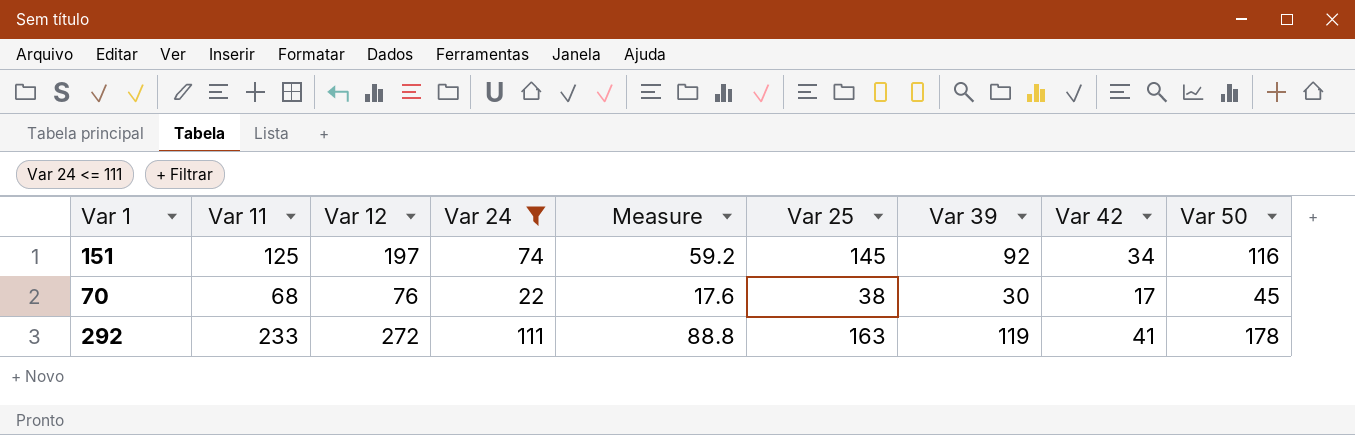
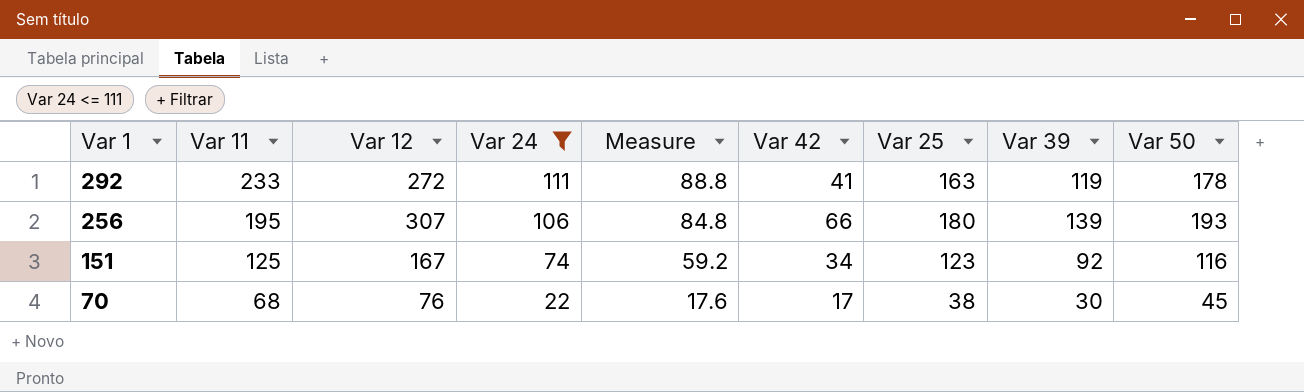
row order: none -> Var 1 descending
column Var 42 | position: 8 -> 6
row 256: none -> 195 | 307 | 106 | 84.8 | 66 | 180 | 139 | 193
151 | Var 12: 197 -> 167
151 | Var 25: 145 -> 123

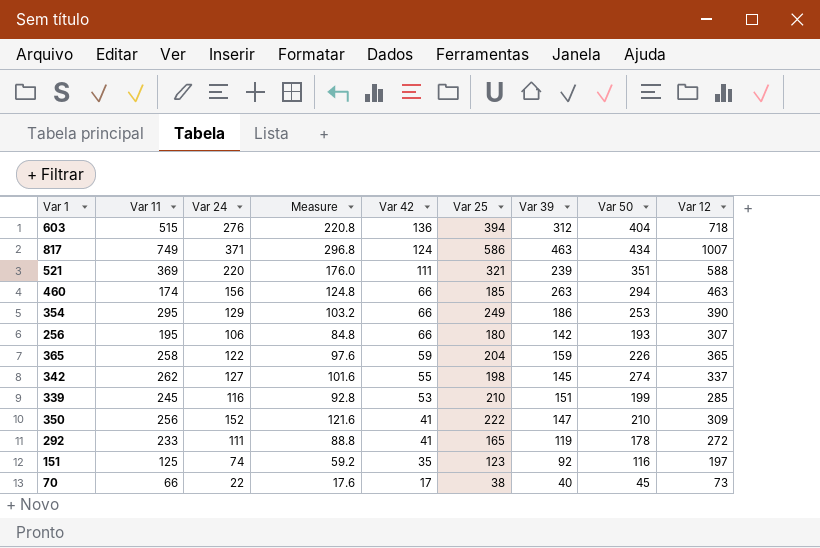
filter: Var 24 <= 111 -> none
row order: Var 1 descending -> Var 42 descending
column Var 12 | position: 3 -> 9
256 | Var 39: 139 -> 142
292 | Var 25: 163 -> 165
151 | Var 42: 34 -> 35
151 | Var 12: 167 -> 197
70 | Var 11: 68 -> 66
70 | Var 39: 30 -> 40
70 | Var 12: 76 -> 73

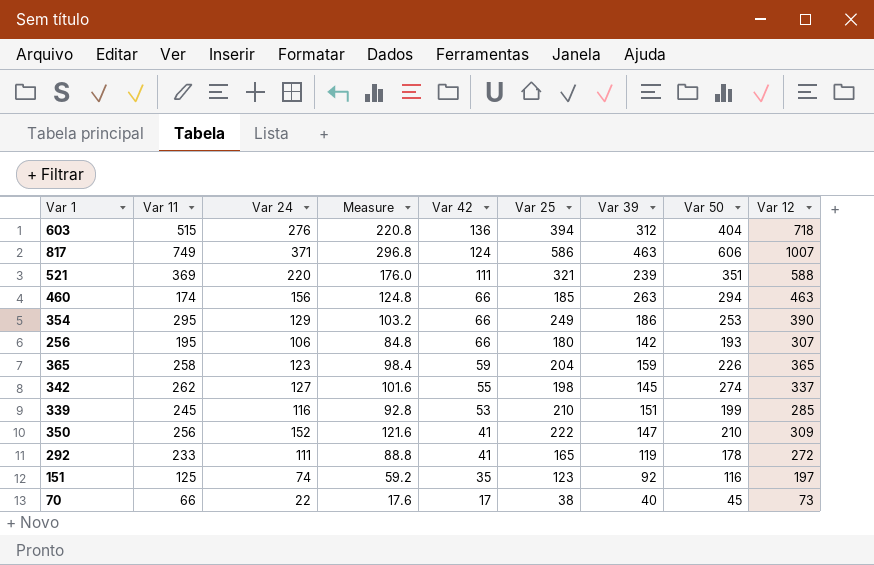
817 | Var 50: 434 -> 606
365 | Var 24: 122 -> 123
365 | Measure: 97.6 -> 98.4

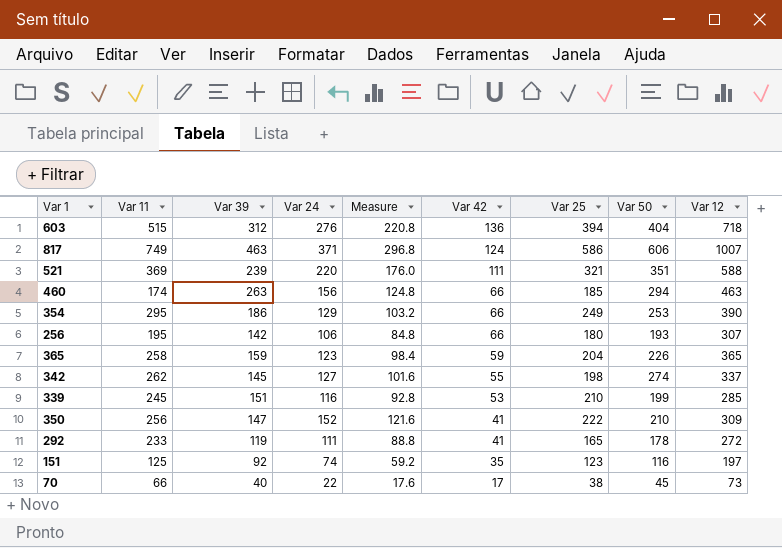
column Var 39 | position: 7 -> 3

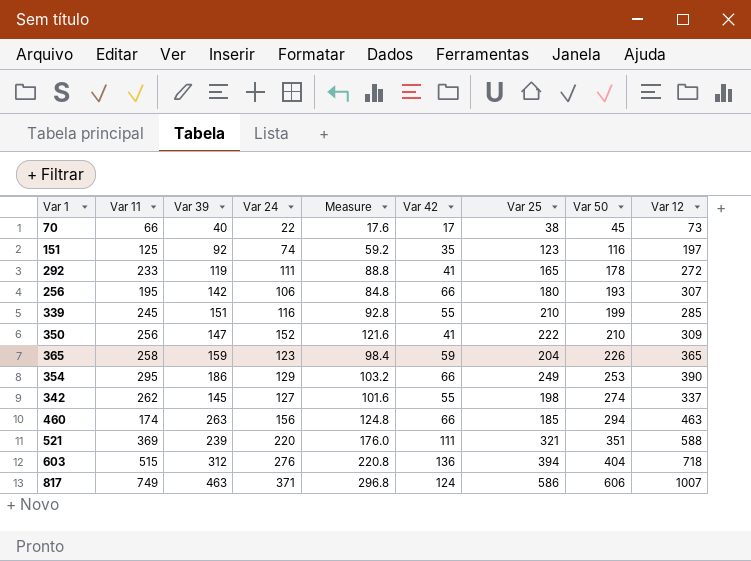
row order: Var 42 descending -> Var 50 ascending
339 | Var 42: 53 -> 55

